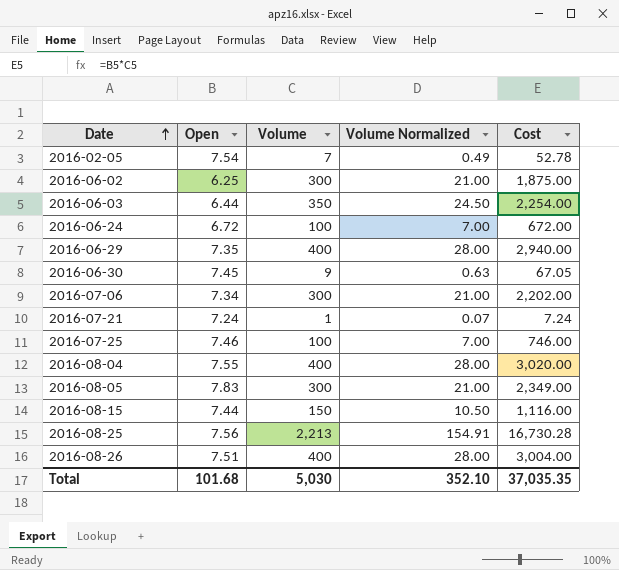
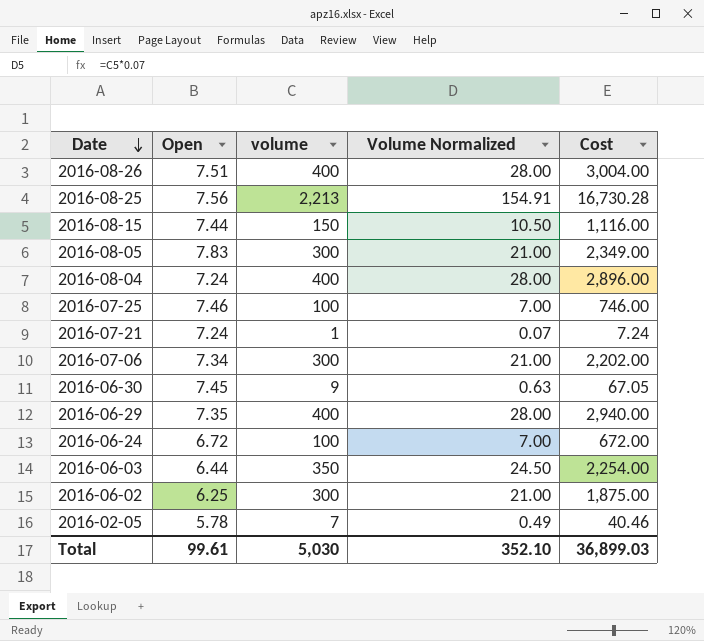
row order: Date ascending -> Date descending
column name: Volume -> volume
2016-08-04 | Open: 7.55 -> 7.24
2016-08-04 | Cost: 3,020.00 -> 2,896.00
2016-02-05 | Open: 7.54 -> 5.78
2016-02-05 | Cost: 52.78 -> 40.46
Total | Open: 101.68 -> 99.61
Total | Cost: 37,035.35 -> 36,899.03

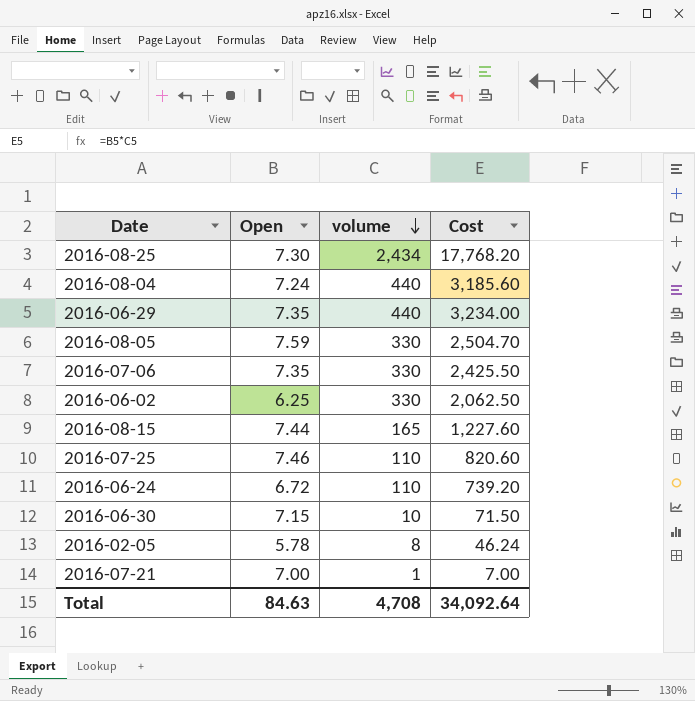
row order: Date descending -> volume descending
column Volume Normalized | formula: [volume] * 0.07 -> none
row 2016-08-26: 7.51 | 400 | 28.00 | 3,004.00 -> none
row 2016-06-03: 6.44 | 350 | 24.50 | 2,254.00 -> none
2016-08-25 | Open: 7.56 -> 7.30
2016-08-25 | volume: 2,213 -> 2,434
2016-08-25 | Cost: 16,730.28 -> 17,768.20
2016-08-04 | volume: 400 -> 440
2016-08-04 | Cost: 2,896.00 -> 3,185.60
2016-06-29 | volume: 400 -> 440
2016-06-29 | Cost: 2,940.00 -> 3,234.00
2016-08-05 | Open: 7.83 -> 7.59
2016-08-05 | volume: 300 -> 330
2016-08-05 | Cost: 2,349.00 -> 2,504.70
2016-07-06 | Open: 7.34 -> 7.35
2016-07-06 | volume: 300 -> 330
2016-07-06 | Cost: 2,202.00 -> 2,425.50
2016-06-02 | volume: 300 -> 330
2016-06-02 | Cost: 1,875.00 -> 2,062.50
2016-08-15 | volume: 150 -> 165
2016-08-15 | Cost: 1,116.00 -> 1,227.60
2016-07-25 | volume: 100 -> 110
2016-07-25 | Cost: 746.00 -> 820.60
2016-06-24 | volume: 100 -> 110
2016-06-24 | Cost: 672.00 -> 739.20
2016-06-30 | Open: 7.45 -> 7.15
2016-06-30 | volume: 9 -> 10
2016-06-30 | Cost: 67.05 -> 71.50
2016-02-05 | volume: 7 -> 8
2016-02-05 | Cost: 40.46 -> 46.24
2016-07-21 | Open: 7.24 -> 7.00
2016-07-21 | Cost: 7.24 -> 7.00
Total | Open: 99.61 -> 84.63
Total | volume: 5,030 -> 4,708
Total | Cost: 36,899.03 -> 34,092.64

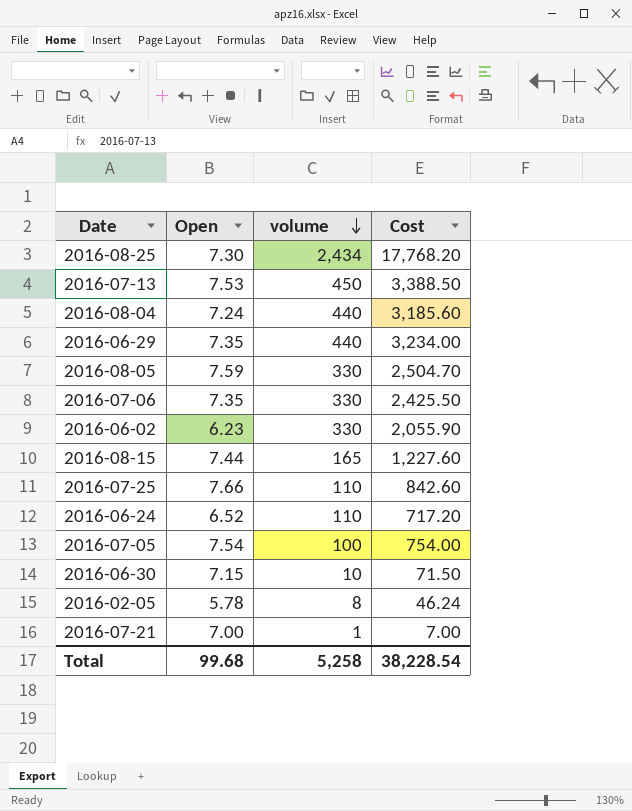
row 2016-07-13: none -> 7.53 | 450 | 3,388.50
2016-06-02 | Open: 6.25 -> 6.23
2016-06-02 | Cost: 2,062.50 -> 2,055.90
2016-07-25 | Open: 7.46 -> 7.66
2016-07-25 | Cost: 820.60 -> 842.60
2016-06-24 | Open: 6.72 -> 6.52
2016-06-24 | Cost: 739.20 -> 717.20
row 2016-07-05: none -> 7.54 | 100 | 754.00
Total | Open: 84.63 -> 99.68
Total | volume: 4,708 -> 5,258
Total | Cost: 34,092.64 -> 38,228.54

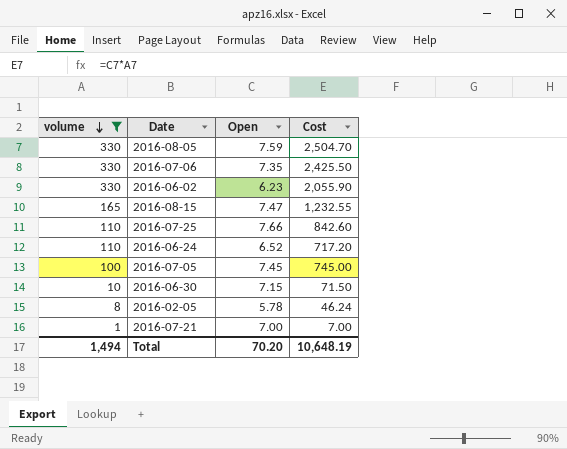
filter: none -> volume <= 330
column volume | position: 3 -> 1
2016-08-15 | Open: 7.44 -> 7.47
2016-08-15 | Cost: 1,227.60 -> 1,232.55
2016-07-05 | Open: 7.54 -> 7.45
2016-07-05 | Cost: 754.00 -> 745.00
Total | volume: 5,258 -> 1,494
Total | Open: 99.68 -> 70.20
Total | Cost: 38,228.54 -> 10,648.19

